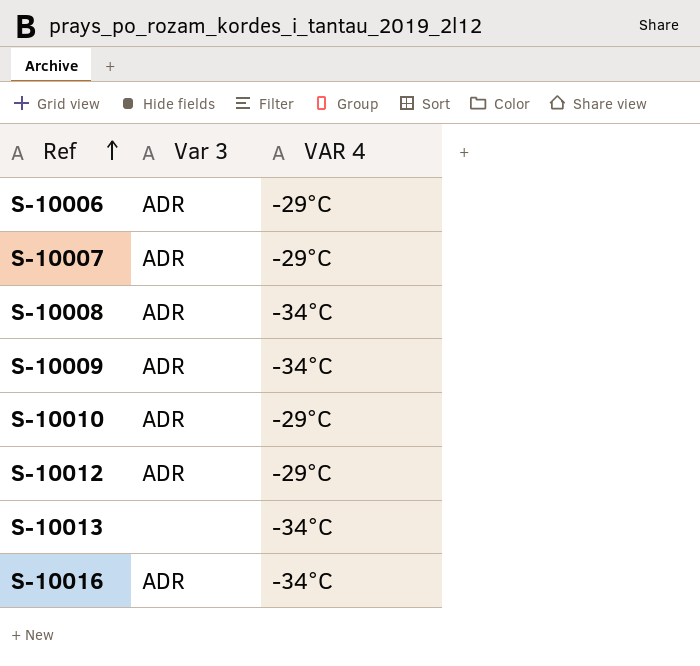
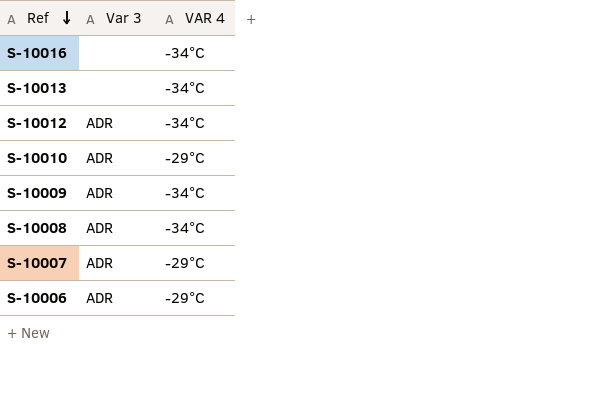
row order: Ref ascending -> Ref descending
S-10016 | Var 3: ADR -> none
S-10012 | VAR 4: -29°C -> -34°C

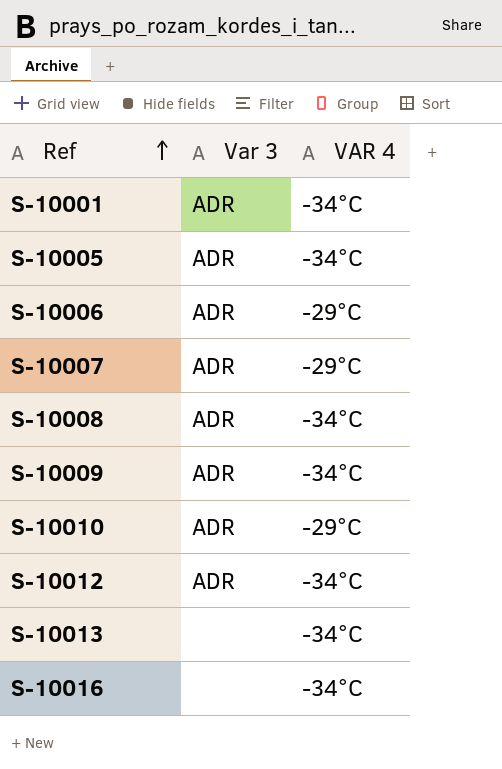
row order: Ref descending -> Ref ascending
row S-10001: none -> ADR | -34°C
row S-10005: none -> ADR | -34°C

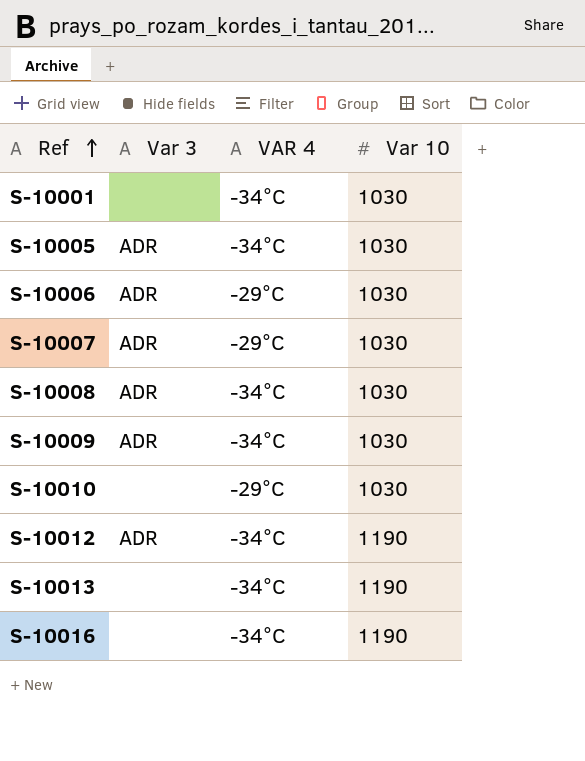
column Var 10 | position: none -> 4
S-10001 | Var 3: ADR -> none
S-10010 | Var 3: ADR -> none

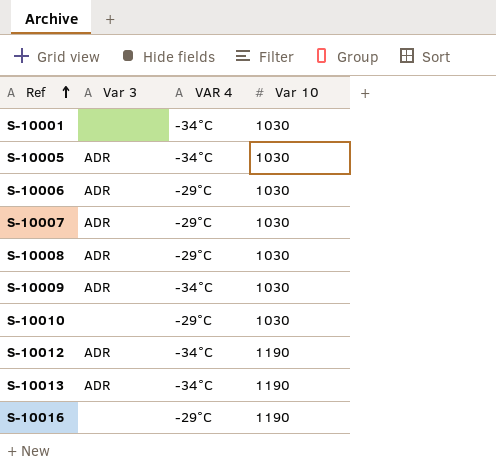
S-10008 | VAR 4: -34°C -> -29°C
S-10013 | Var 3: none -> ADR
S-10016 | VAR 4: -34°C -> -29°C

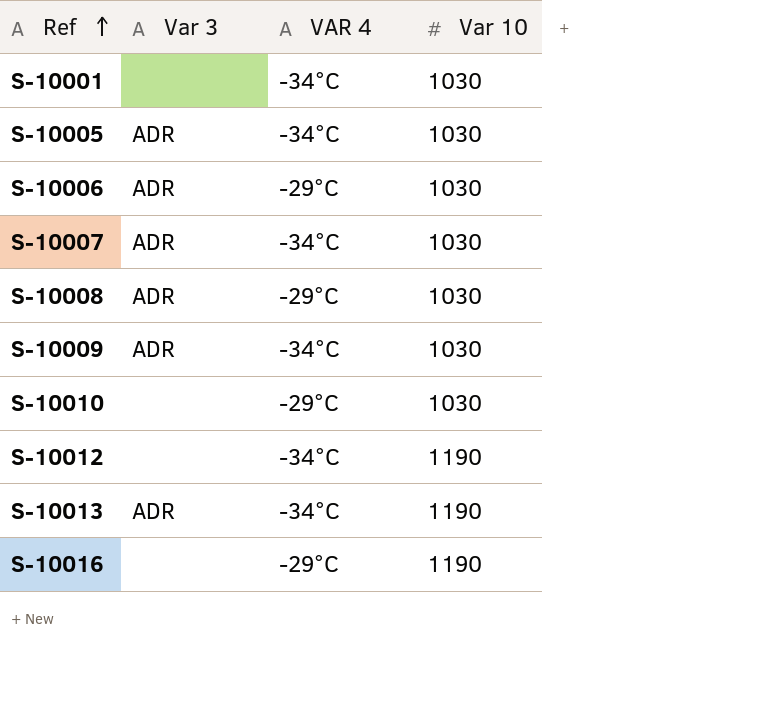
S-10007 | VAR 4: -29°C -> -34°C
S-10012 | Var 3: ADR -> none

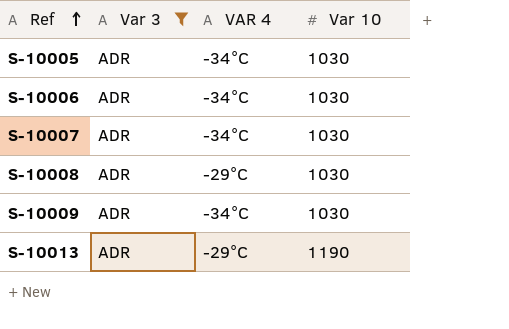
filter: none -> Var 3 = ADR
S-10006 | VAR 4: -29°C -> -34°C
S-10013 | VAR 4: -34°C -> -29°C

